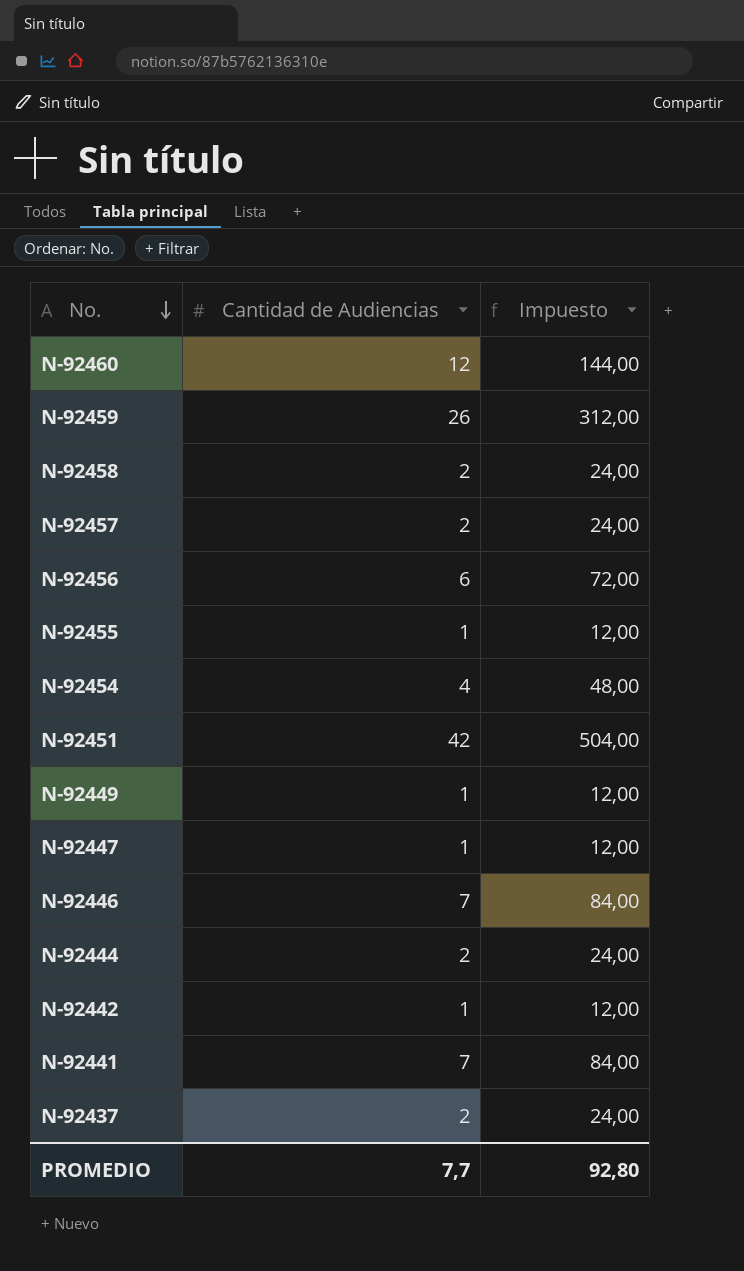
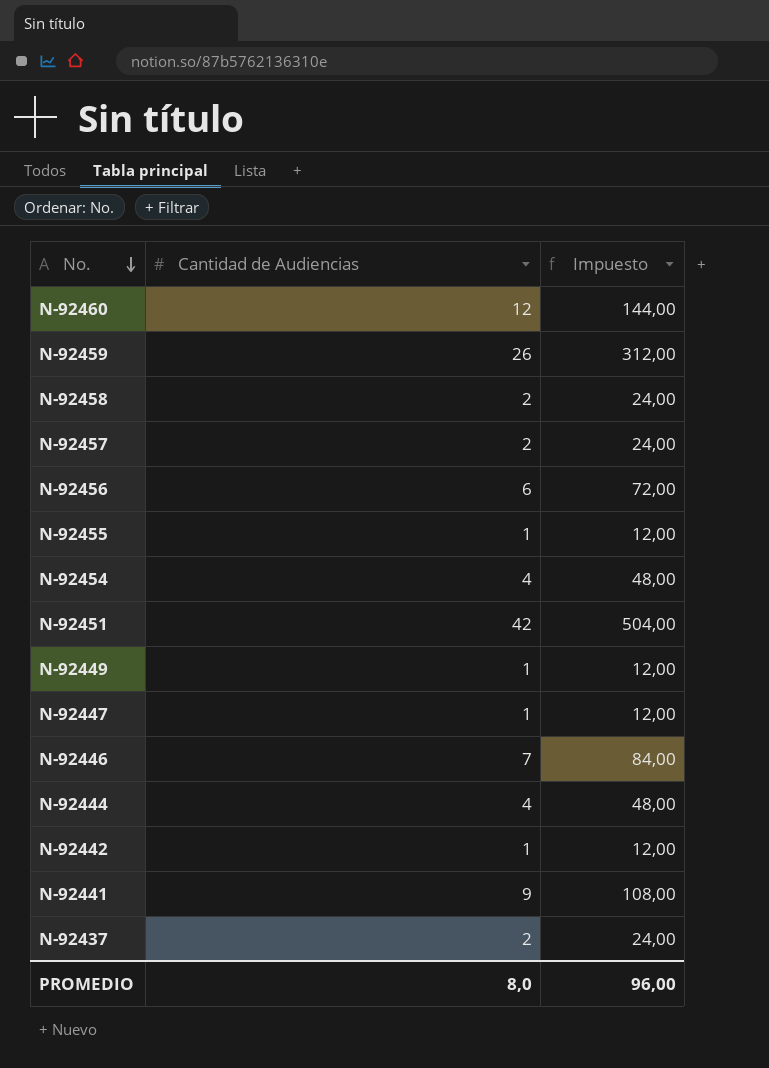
N-92444 | Cantidad de Audiencias: 2 -> 4
N-92444 | Impuesto: 24,00 -> 48,00
N-92441 | Cantidad de Audiencias: 7 -> 9
N-92441 | Impuesto: 84,00 -> 108,00
PROMEDIO | Cantidad de Audiencias: 7,7 -> 8,0
PROMEDIO | Impuesto: 92,80 -> 96,00

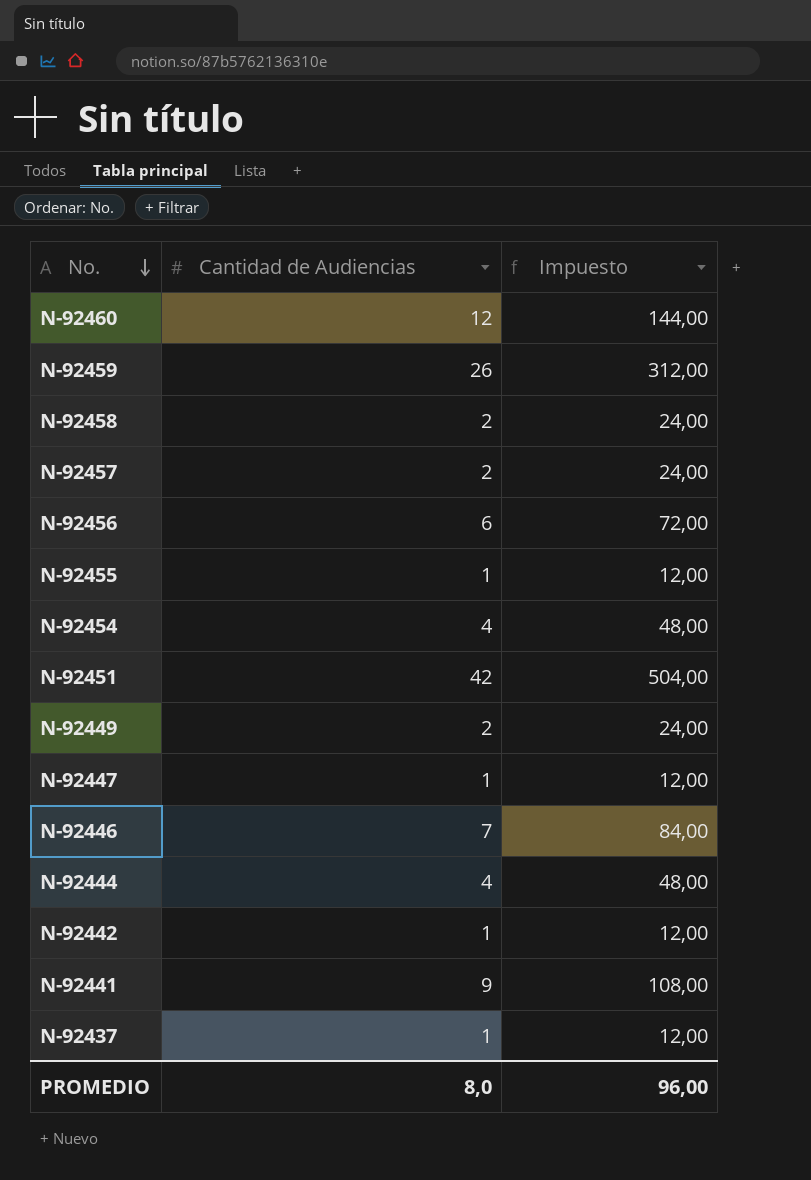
N-92449 | Cantidad de Audiencias: 1 -> 2
N-92449 | Impuesto: 12,00 -> 24,00
N-92437 | Cantidad de Audiencias: 2 -> 1
N-92437 | Impuesto: 24,00 -> 12,00

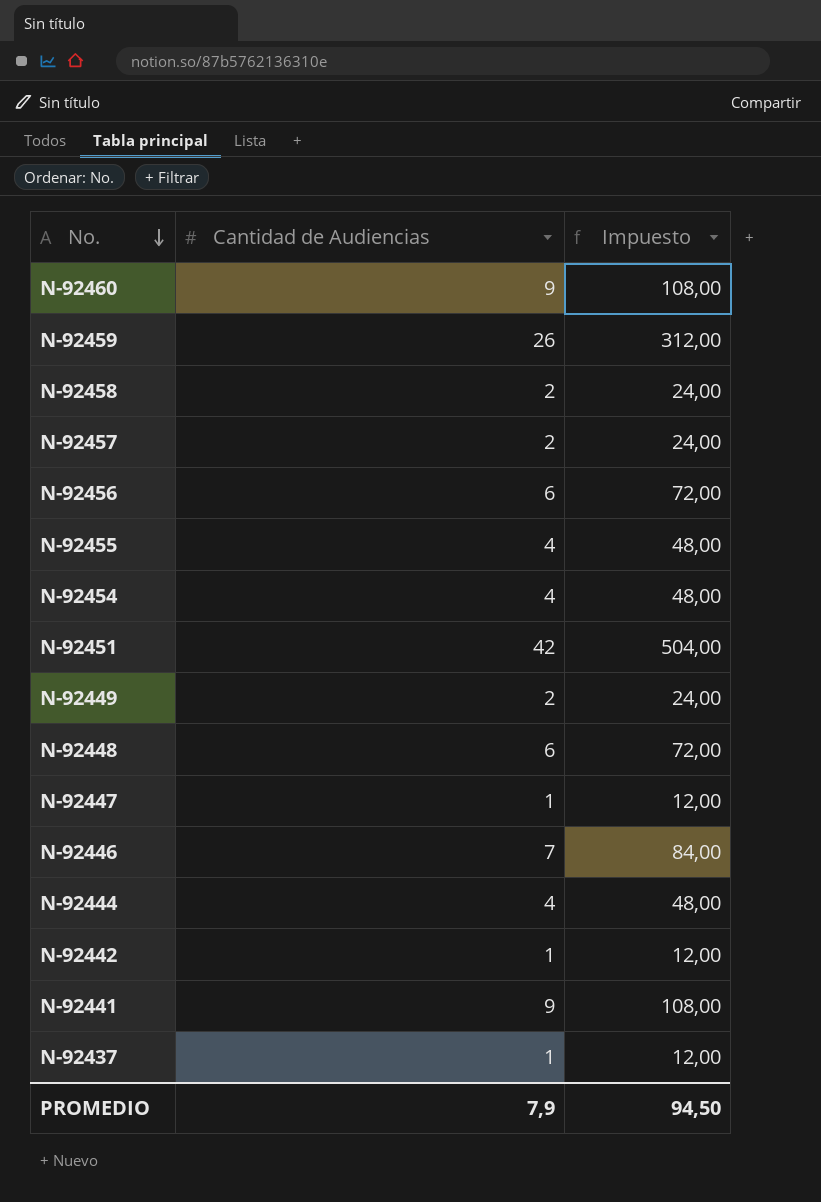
N-92460 | Cantidad de Audiencias: 12 -> 9
N-92460 | Impuesto: 144,00 -> 108,00
N-92455 | Cantidad de Audiencias: 1 -> 4
N-92455 | Impuesto: 12,00 -> 48,00
row N-92448: none -> 6 | 72,00
PROMEDIO | Cantidad de Audiencias: 8,0 -> 7,9
PROMEDIO | Impuesto: 96,00 -> 94,50

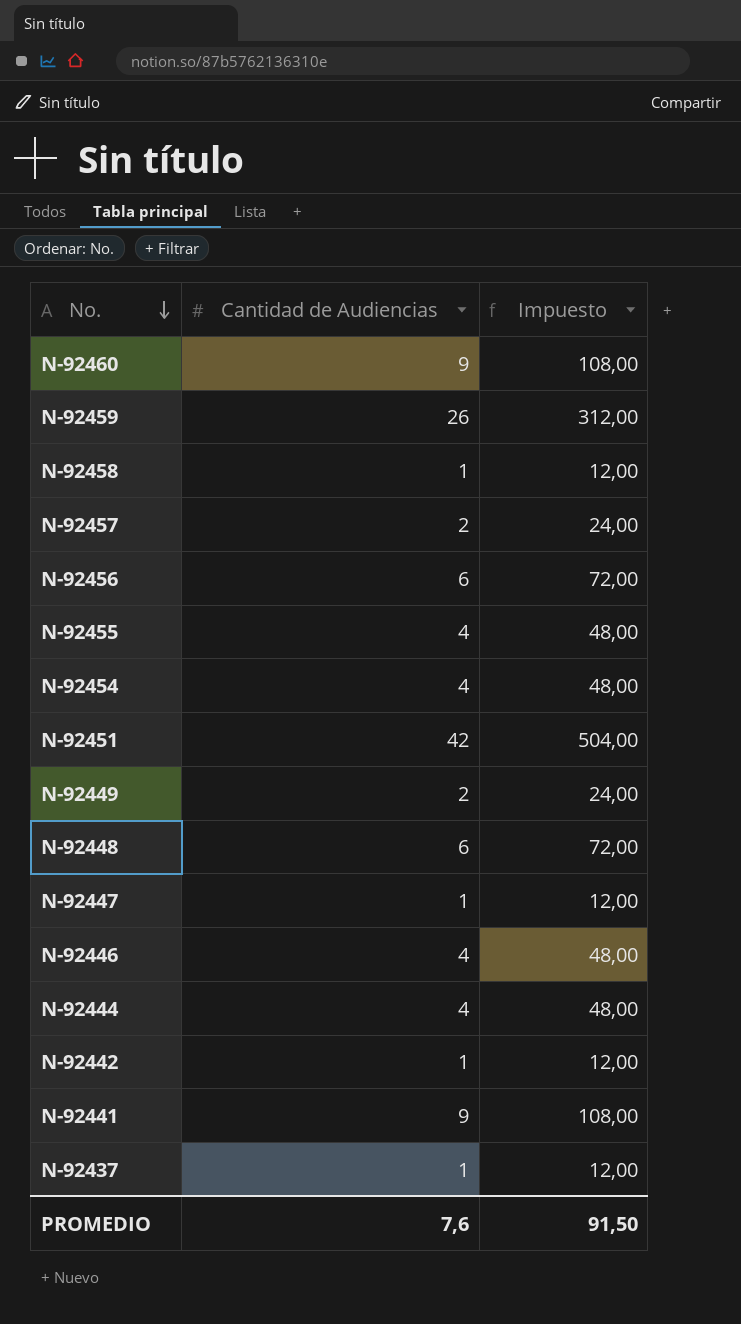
N-92458 | Cantidad de Audiencias: 2 -> 1
N-92458 | Impuesto: 24,00 -> 12,00
N-92446 | Cantidad de Audiencias: 7 -> 4
N-92446 | Impuesto: 84,00 -> 48,00
PROMEDIO | Cantidad de Audiencias: 7,9 -> 7,6
PROMEDIO | Impuesto: 94,50 -> 91,50

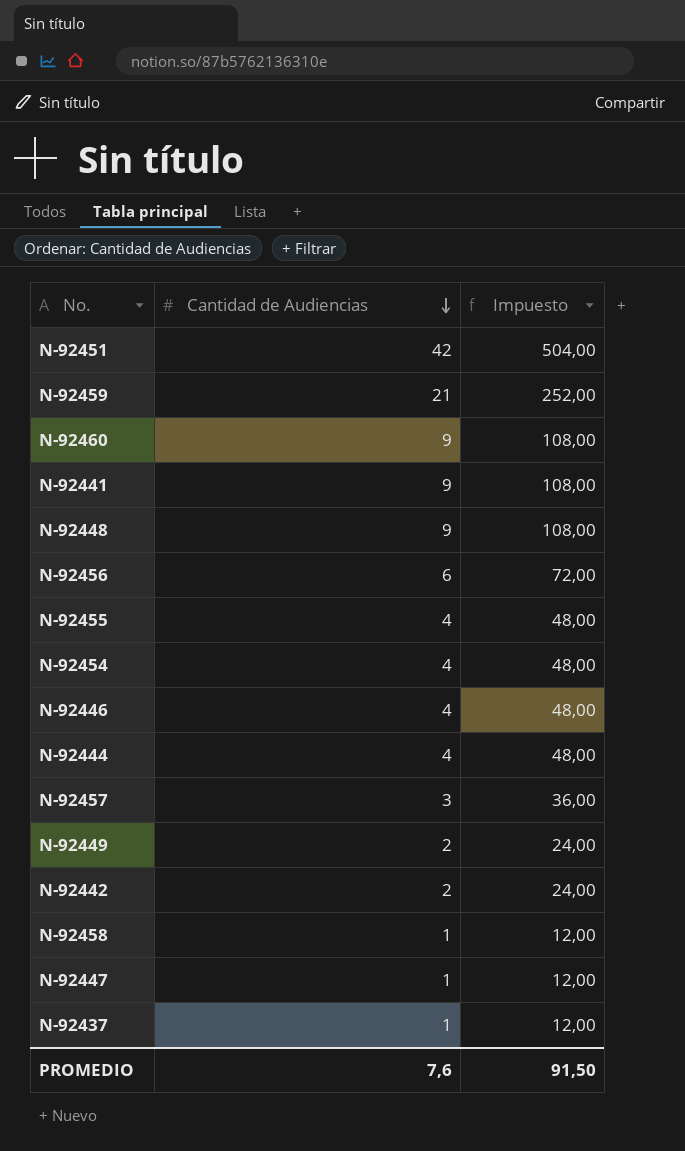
row order: No. descending -> Cantidad de Audiencias descending
N-92459 | Cantidad de Audiencias: 26 -> 21
N-92459 | Impuesto: 312,00 -> 252,00
N-92448 | Cantidad de Audiencias: 6 -> 9
N-92448 | Impuesto: 72,00 -> 108,00
N-92457 | Cantidad de Audiencias: 2 -> 3
N-92457 | Impuesto: 24,00 -> 36,00
N-92442 | Cantidad de Audiencias: 1 -> 2
N-92442 | Impuesto: 12,00 -> 24,00

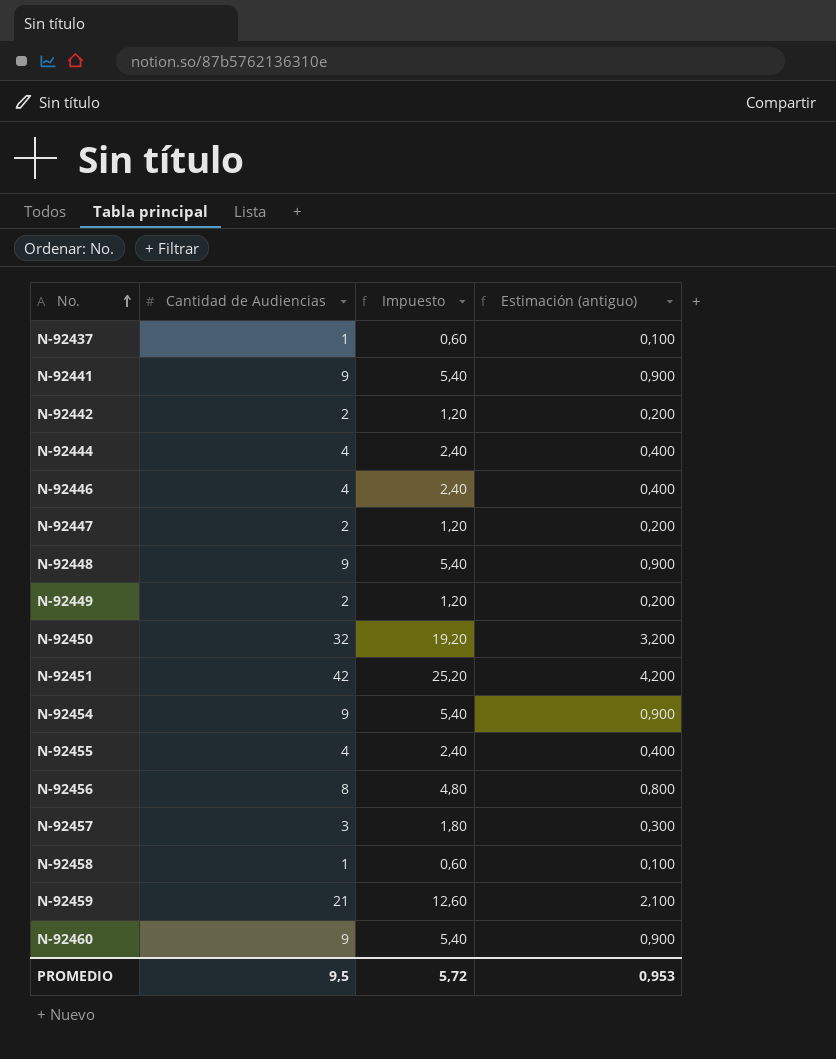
row order: Cantidad de Audiencias descending -> No. ascending
column Impuesto | formula: [Cantidad de Audiencias] * 12 -> [Cantidad de Audiencias] * 0,6
column Estimación (antiguo) | formula: none -> [Cantidad de Audiencias] * 0,1
N-92447 | Cantidad de Audiencias: 1 -> 2
row N-92450: none -> 32 | 19,20 | 3,200
N-92454 | Cantidad de Audiencias: 4 -> 9
N-92456 | Cantidad de Audiencias: 6 -> 8
PROMEDIO | Cantidad de Audiencias: 7,6 -> 9,5
PROMEDIO | Impuesto: 91,50 -> 5,72

